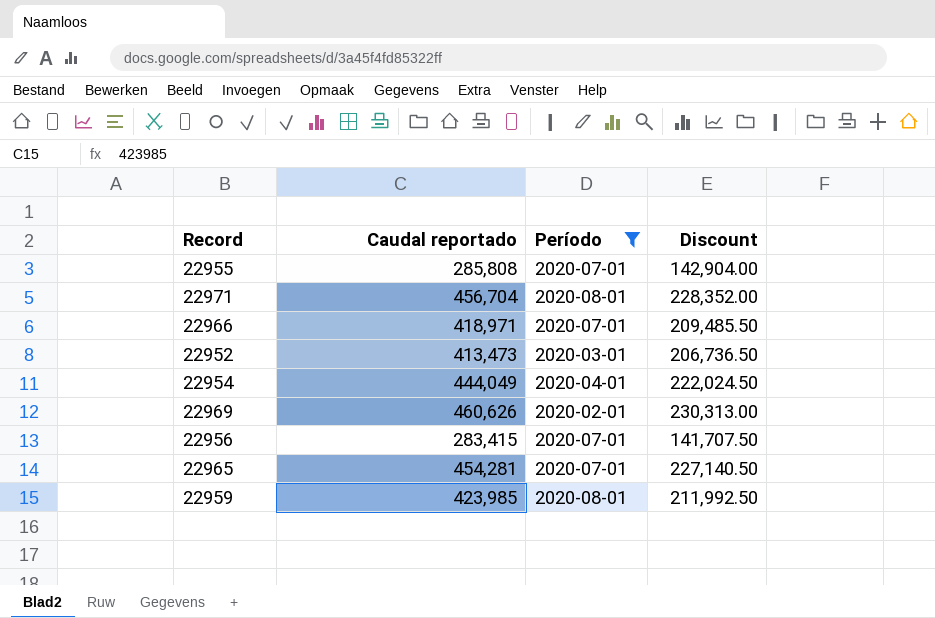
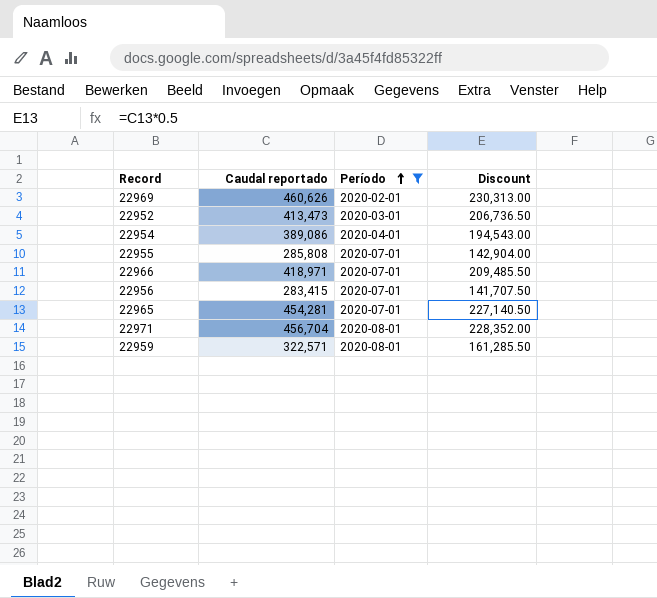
row order: none -> Período ascending
22954 | Caudal reportado: 444,049 -> 389,086
22954 | Discount: 222,024.50 -> 194,543.00
22959 | Caudal reportado: 423,985 -> 322,571
22959 | Discount: 211,992.50 -> 161,285.50

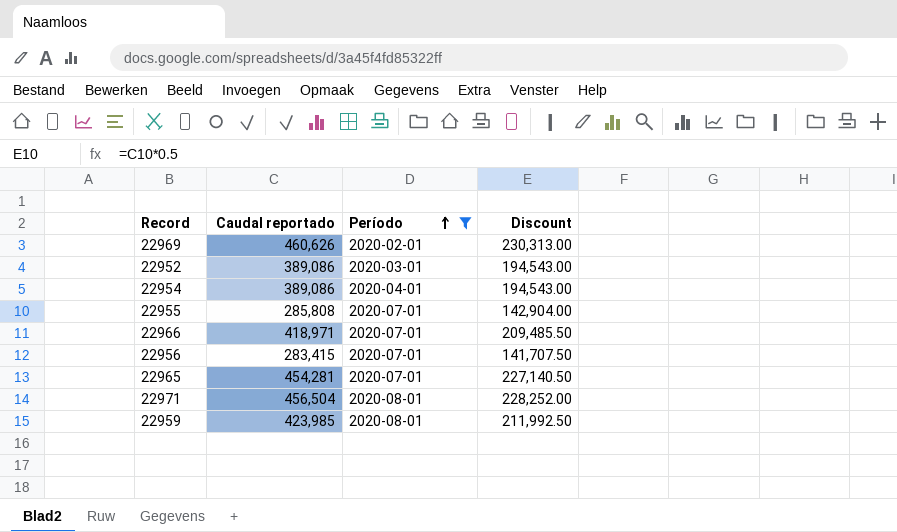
22952 | Caudal reportado: 413,473 -> 389,086
22952 | Discount: 206,736.50 -> 194,543.00
22971 | Caudal reportado: 456,704 -> 456,504
22971 | Discount: 228,352.00 -> 228,252.00
22959 | Caudal reportado: 322,571 -> 423,985
22959 | Discount: 161,285.50 -> 211,992.50

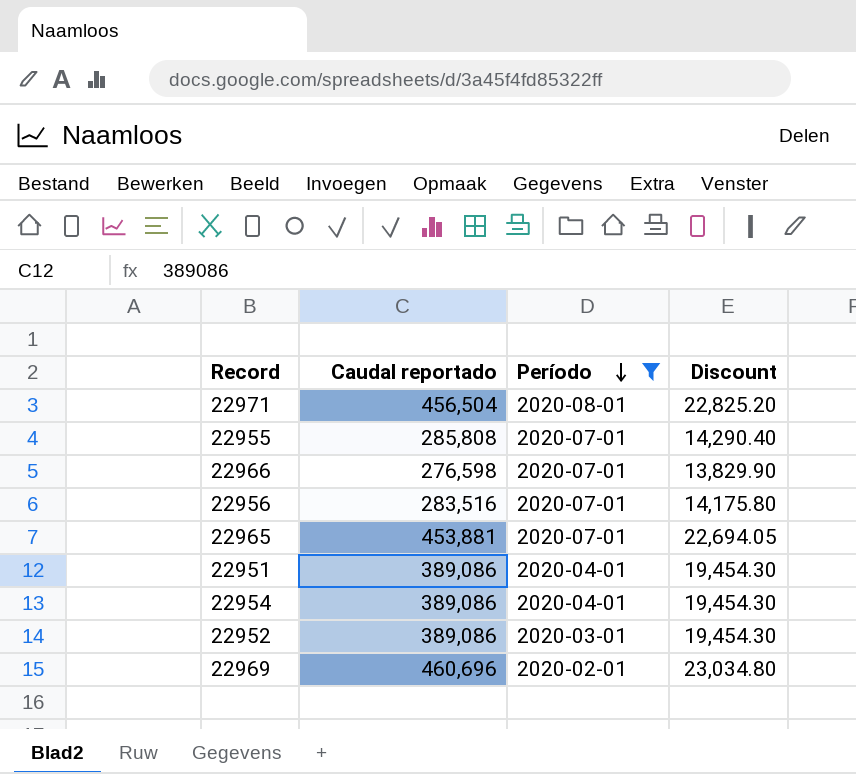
row order: Período ascending -> Período descending
column Discount | formula: [Caudal reportado] * 0.5 -> [Caudal reportado] * 0.05
row 22959: 423,985 | 2020-08-01 | 211,992.50 -> none
22966 | Caudal reportado: 418,971 -> 276,598
22956 | Caudal reportado: 283,415 -> 283,516
22965 | Caudal reportado: 454,281 -> 453,881
row 22951: none -> 389,086 | 2020-04-01 | 19,454.30
22969 | Caudal reportado: 460,626 -> 460,696

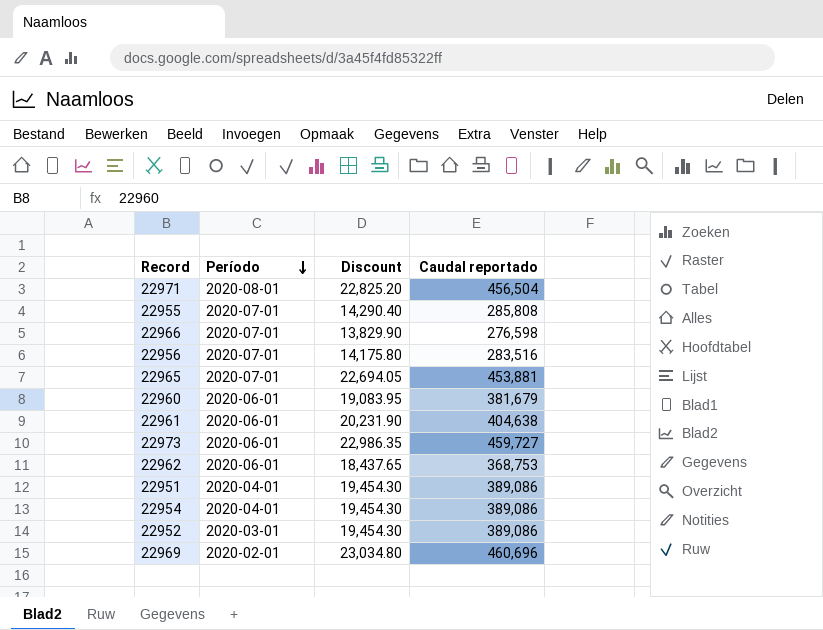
filter: Período != 2020-06-01 -> none
column Caudal reportado | position: 2 -> 4

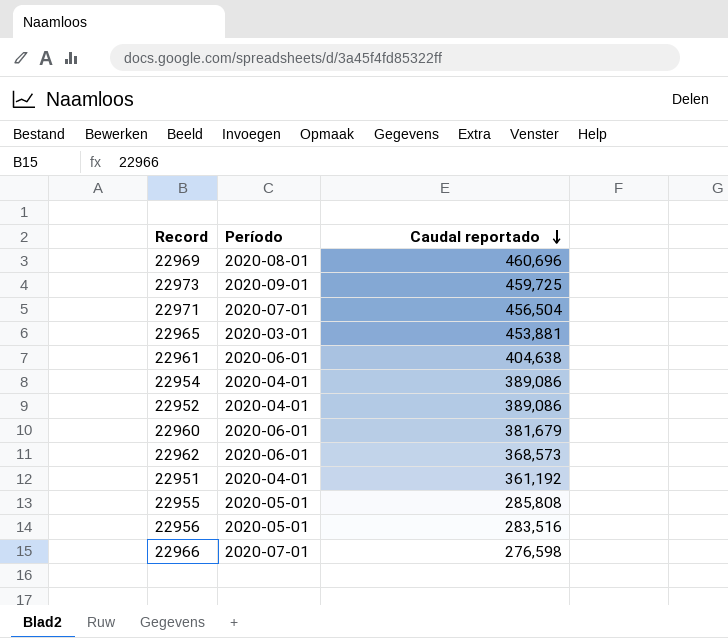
row order: Período descending -> Caudal reportado descending
column Discount | formula: [Caudal reportado] * 0.05 -> none
22969 | Período: 2020-02-01 -> 2020-08-01
22973 | Período: 2020-06-01 -> 2020-09-01
22973 | Caudal reportado: 459,727 -> 459,725
22971 | Período: 2020-08-01 -> 2020-07-01
22965 | Período: 2020-07-01 -> 2020-03-01
22952 | Período: 2020-03-01 -> 2020-04-01
22962 | Caudal reportado: 368,753 -> 368,573
22951 | Caudal reportado: 389,086 -> 361,192
22955 | Período: 2020-07-01 -> 2020-05-01
22956 | Período: 2020-07-01 -> 2020-05-01

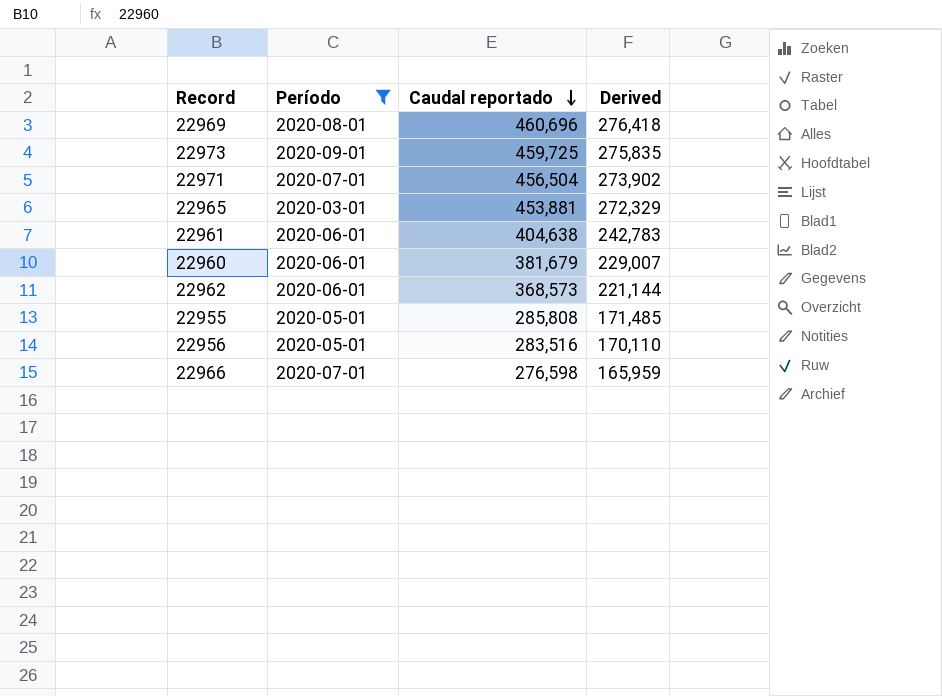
filter: none -> Período != 2020-04-01
column Derived | formula: none -> [Caudal reportado] * 0.6

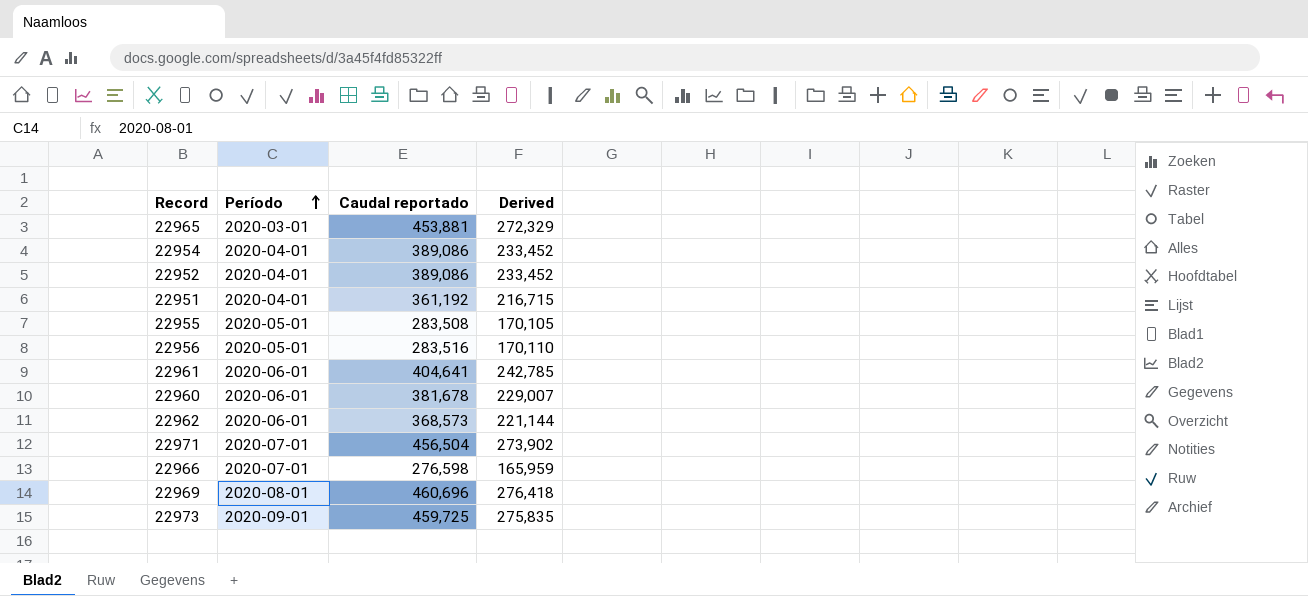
filter: Período != 2020-04-01 -> none
row order: Caudal reportado descending -> Período ascending
22955 | Caudal reportado: 285,808 -> 283,508
22955 | Derived: 171,485 -> 170,105
22961 | Caudal reportado: 404,638 -> 404,641
22961 | Derived: 242,783 -> 242,785
22960 | Caudal reportado: 381,679 -> 381,678

